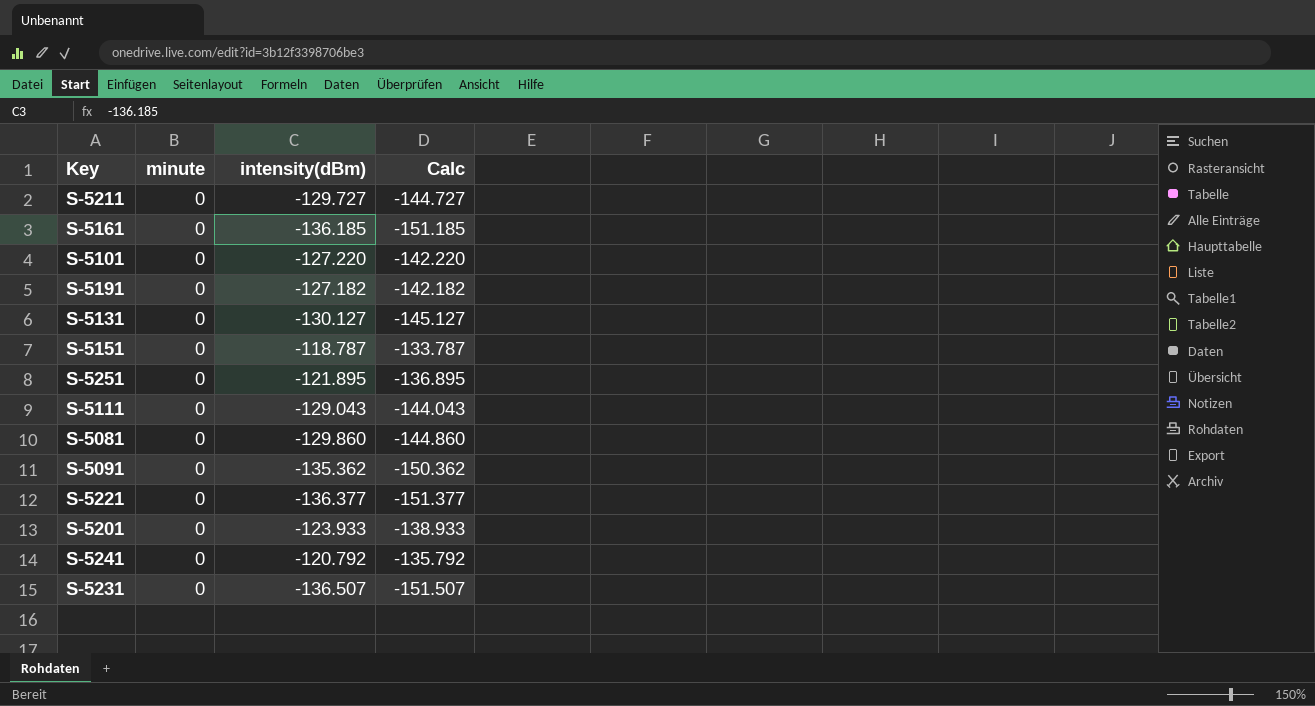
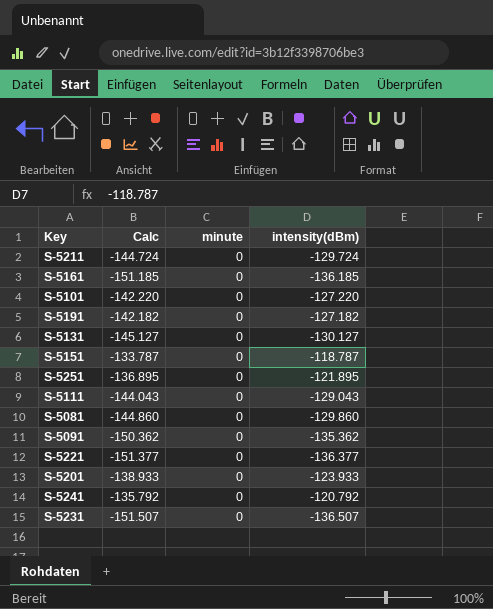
column Calc | position: 4 -> 2
S-5211 | Calc: -144.727 -> -144.724
S-5211 | intensity(dBm): -129.727 -> -129.724

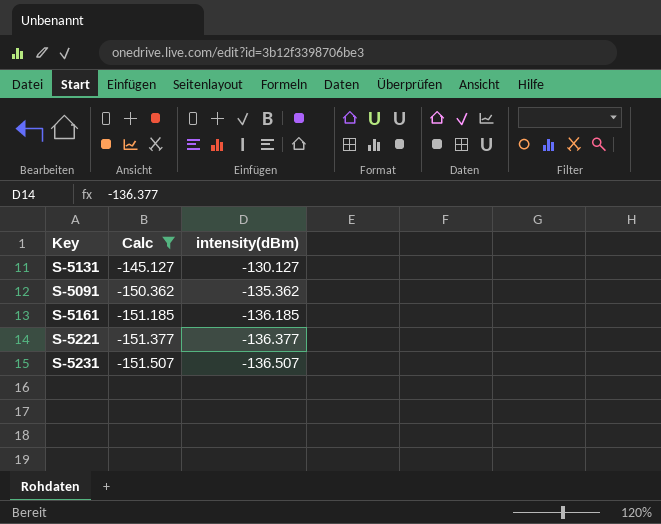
filter: none -> Calc <= -145.127
row order: none -> Calc descending
column minute | position: 3 -> none

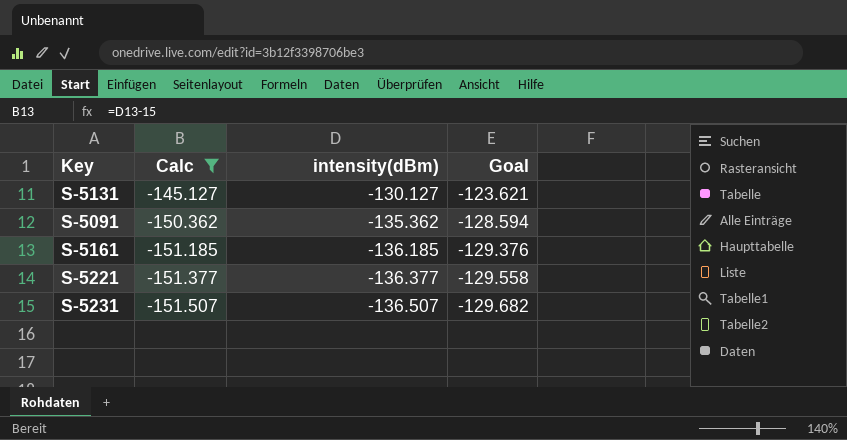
column Goal | formula: none -> [intensity(dBm)] * 0.95

